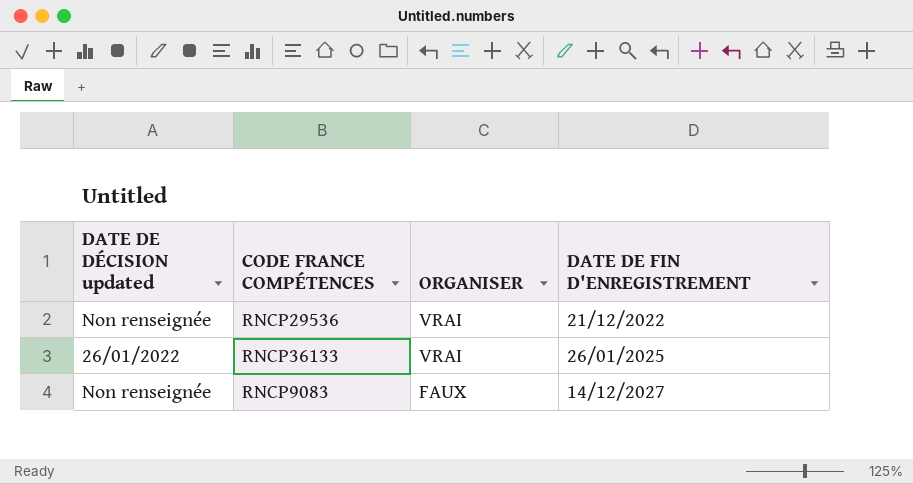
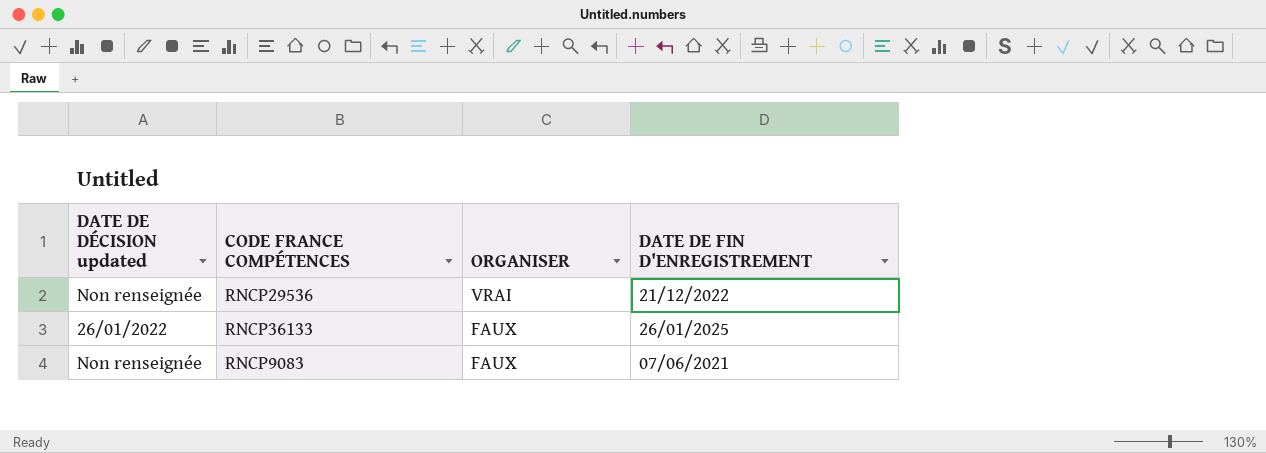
RNCP36133 | ORGANISER: VRAI -> FAUX
RNCP9083 | DATE DE FIN D'ENREGISTREMENT: 14/12/2027 -> 07/06/2021

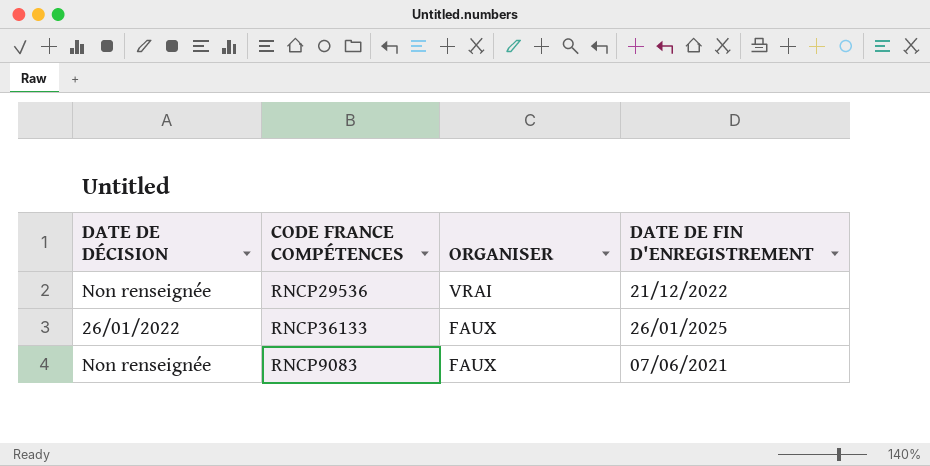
column name: DATE DE DÉCISION updated -> DATE DE DÉCISION

